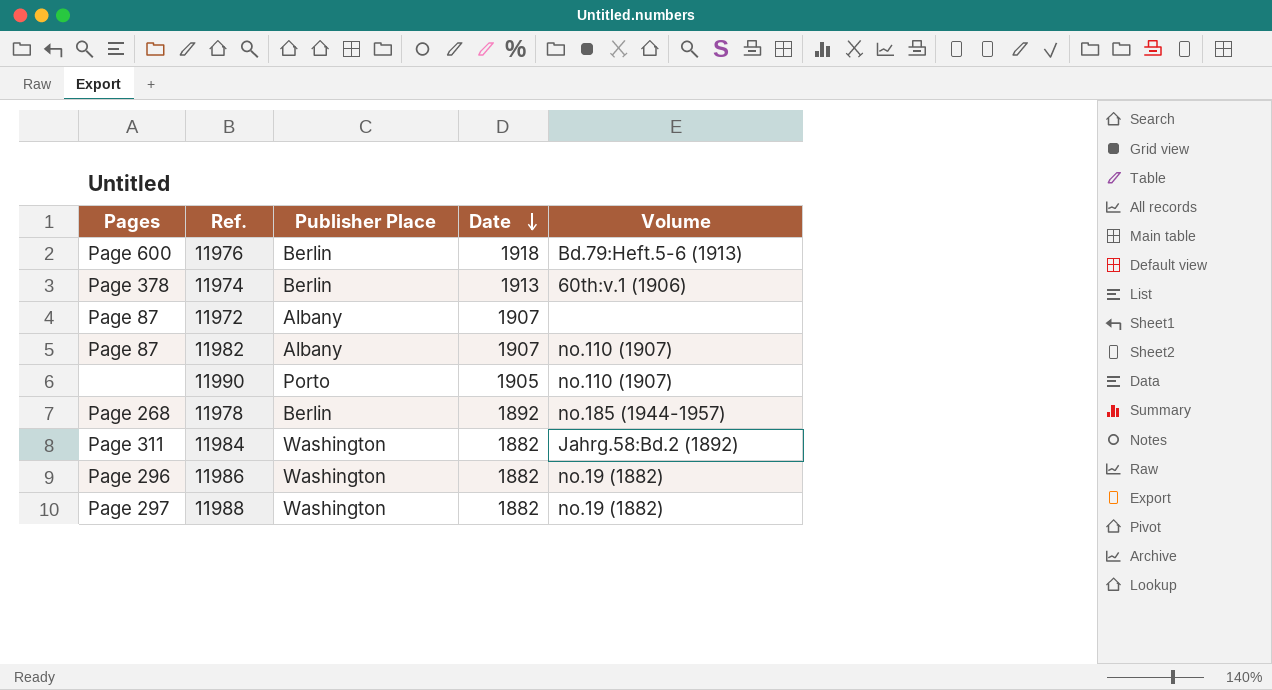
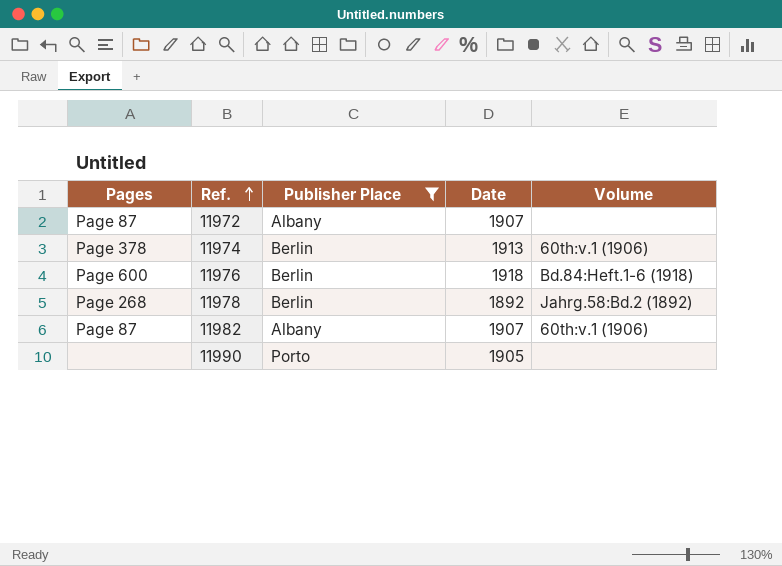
filter: none -> Publisher Place != Washington
row order: Date descending -> Ref. ascending
11976 | Volume: Bd.79:Heft.5-6 (1913) -> Bd.84:Heft.1-6 (1918)
11978 | Volume: no.185 (1944-1957) -> Jahrg.58:Bd.2 (1892)
11982 | Volume: no.110 (1907) -> 60th:v.1 (1906)
11990 | Volume: no.110 (1907) -> none

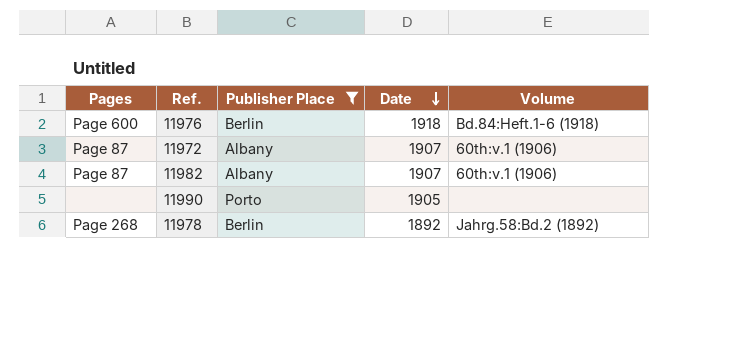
row order: Ref. ascending -> Date descending
row 11974: Page 378 | Berlin | 1913 | 60th:v.1 (1906) -> none
11972 | Volume: none -> 60th:v.1 (1906)

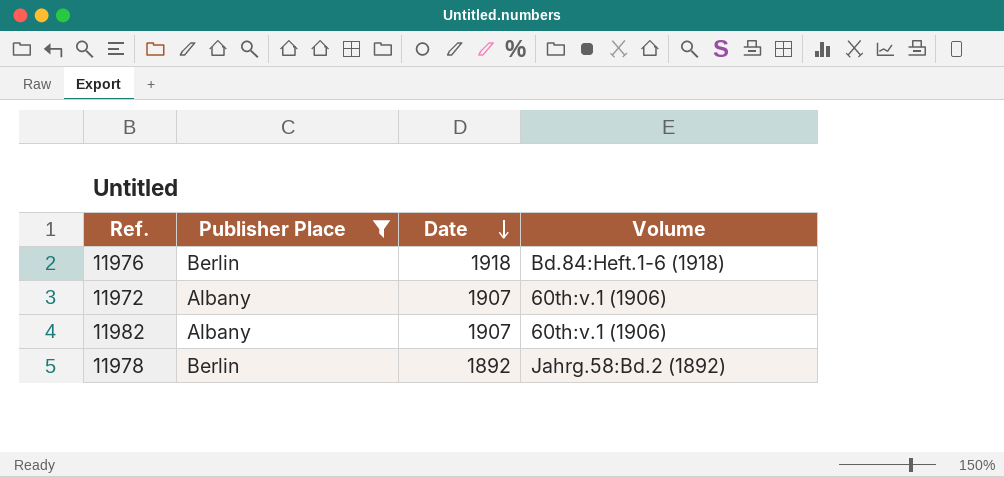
column Pages | position: 1 -> none
row 11990: none | Porto | 1905 | none -> none

